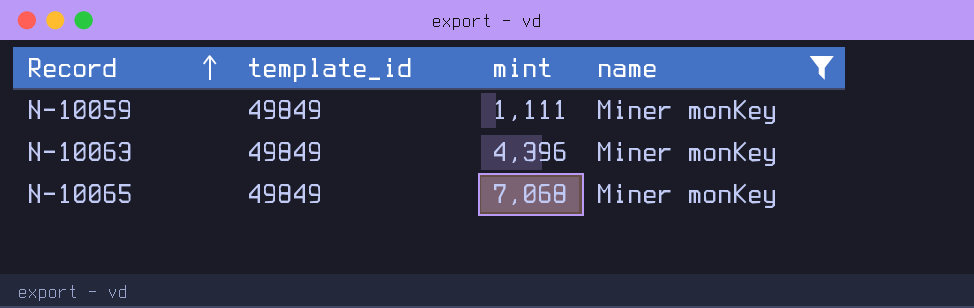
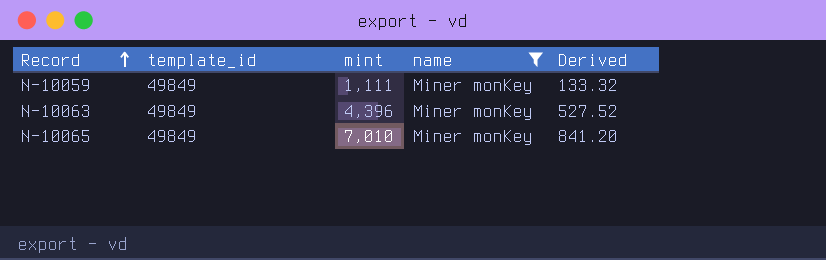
column Derived | formula: none -> [mint] * 0.12
N-10065 | mint: 7,068 -> 7,010

